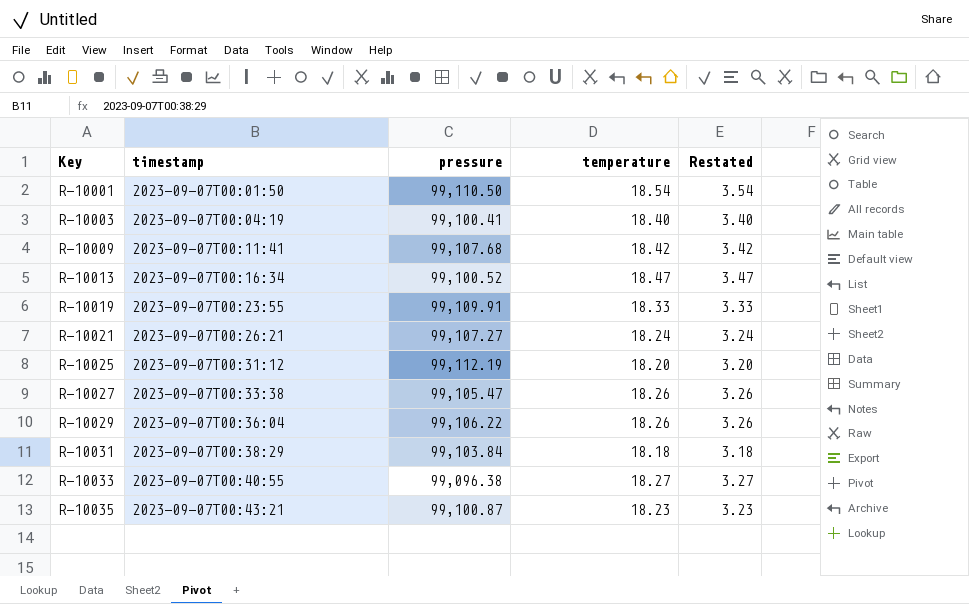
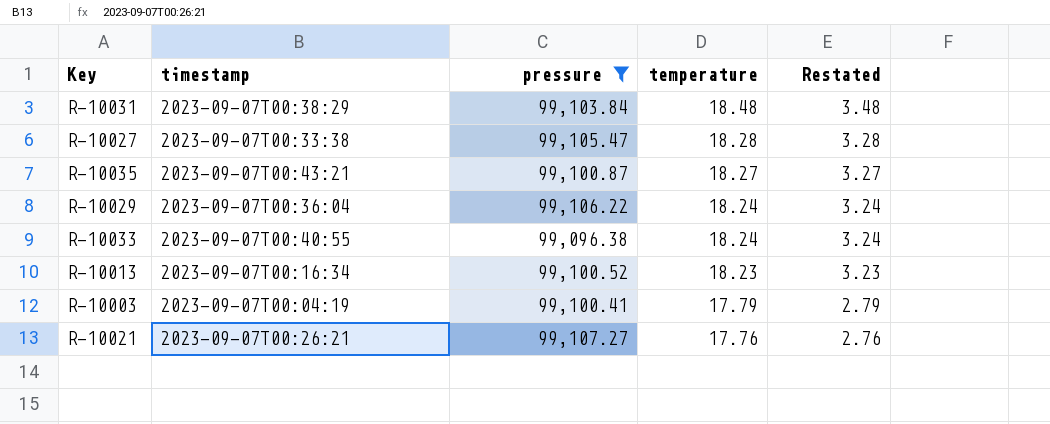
filter: none -> pressure <= 99,107.27
row order: Key ascending -> temperature descending
R-10031 | temperature: 18.18 -> 18.48
R-10031 | Restated: 3.18 -> 3.48
R-10027 | temperature: 18.26 -> 18.28
R-10027 | Restated: 3.26 -> 3.28
R-10035 | temperature: 18.23 -> 18.27
R-10035 | Restated: 3.23 -> 3.27
R-10029 | temperature: 18.26 -> 18.24
R-10029 | Restated: 3.26 -> 3.24
R-10033 | temperature: 18.27 -> 18.24
R-10033 | Restated: 3.27 -> 3.24
R-10013 | temperature: 18.47 -> 18.23
R-10013 | Restated: 3.47 -> 3.23
R-10003 | temperature: 18.40 -> 17.79
R-10003 | Restated: 3.40 -> 2.79
R-10021 | temperature: 18.24 -> 17.76
R-10021 | Restated: 3.24 -> 2.76

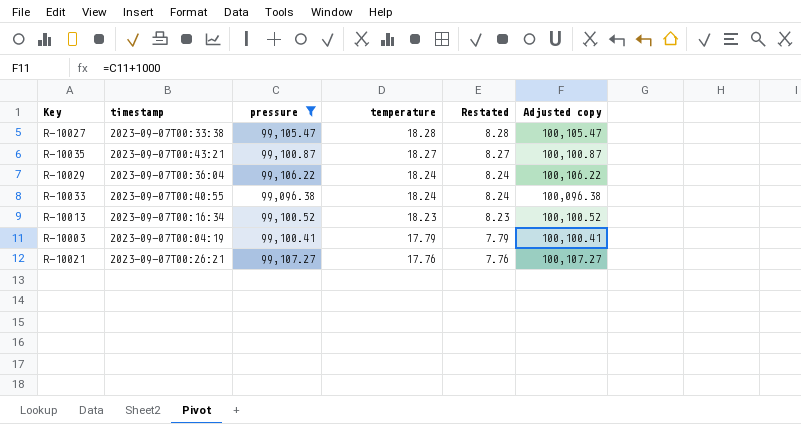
column Restated | formula: [temperature] - 15 -> [temperature] - 10
column Adjusted copy | formula: none -> [pressure] + 1000
row R-10031: 2023-09-07T00:38:29 | 99,103.84 | 18.48 | 3.48 -> none

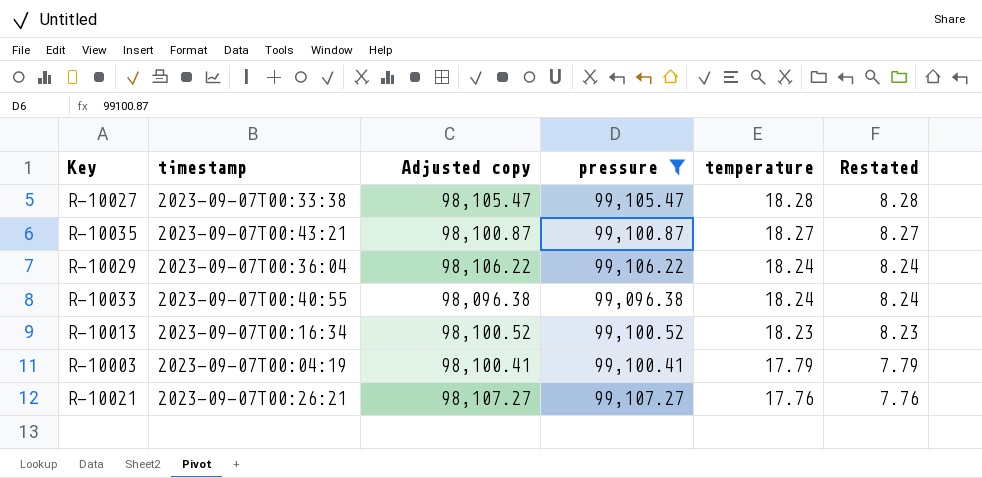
column Adjusted copy | formula: [pressure] + 1000 -> [pressure] - 1000
column Adjusted copy | position: 6 -> 3

